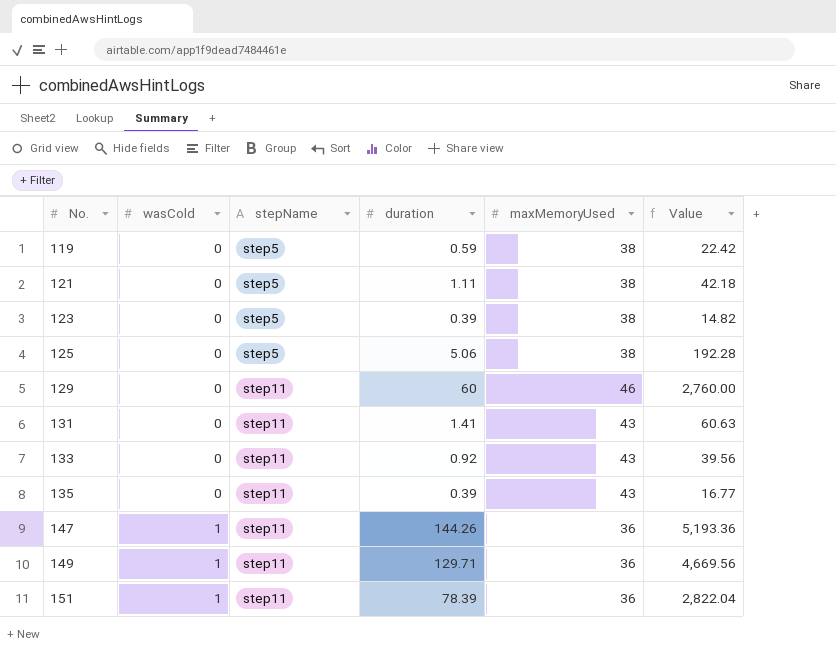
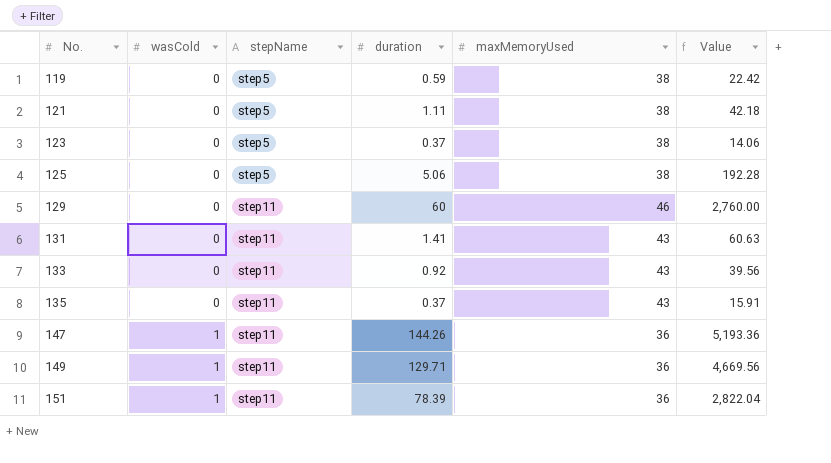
123 | duration: 0.39 -> 0.37
123 | Value: 14.82 -> 14.06
135 | duration: 0.39 -> 0.37
135 | Value: 16.77 -> 15.91

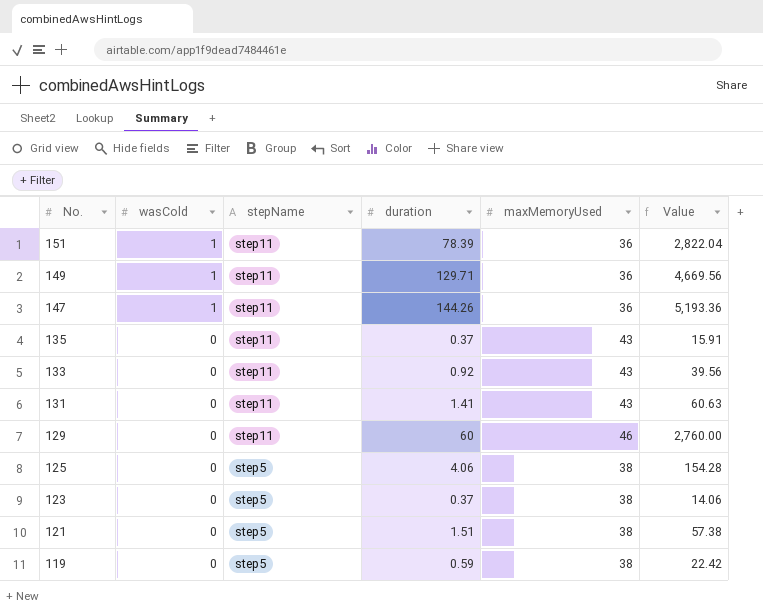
row order: No. ascending -> No. descending
125 | duration: 5.06 -> 4.06
125 | Value: 192.28 -> 154.28
121 | duration: 1.11 -> 1.51
121 | Value: 42.18 -> 57.38

